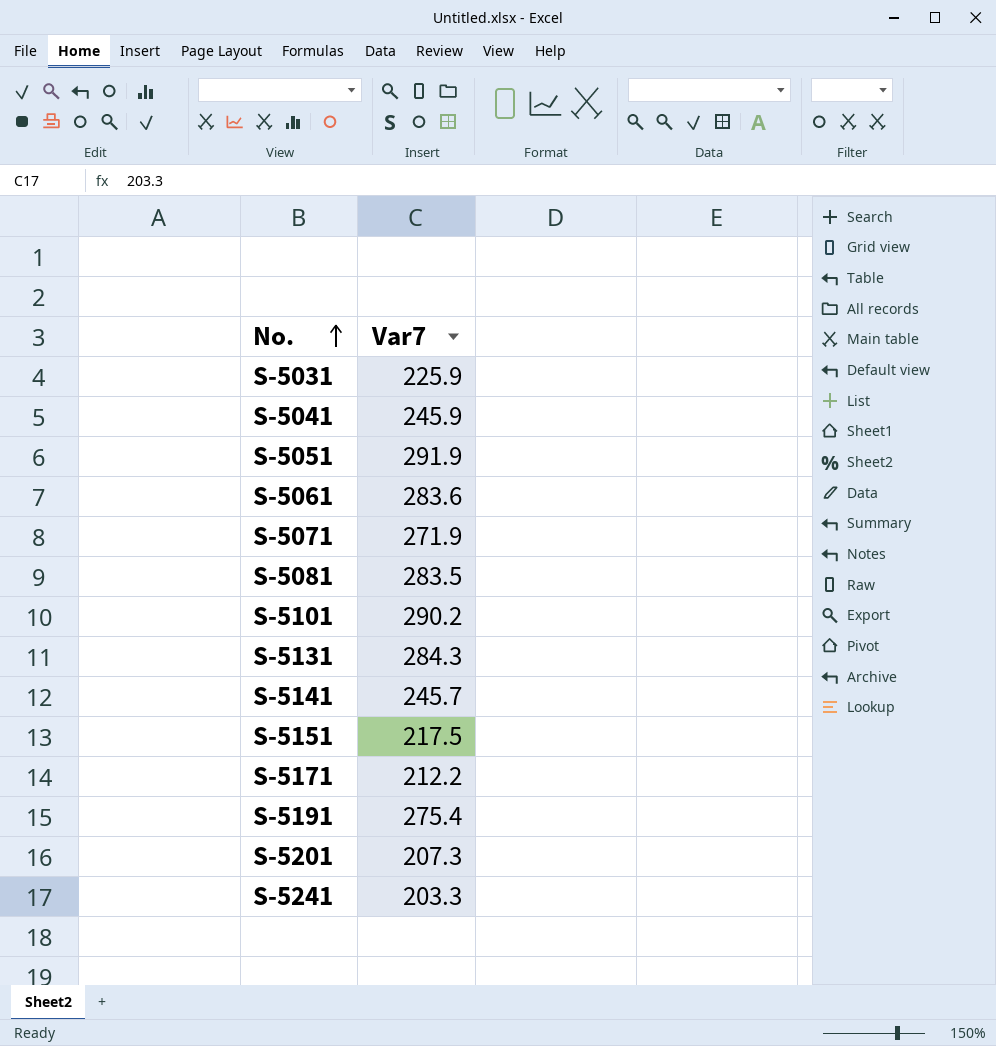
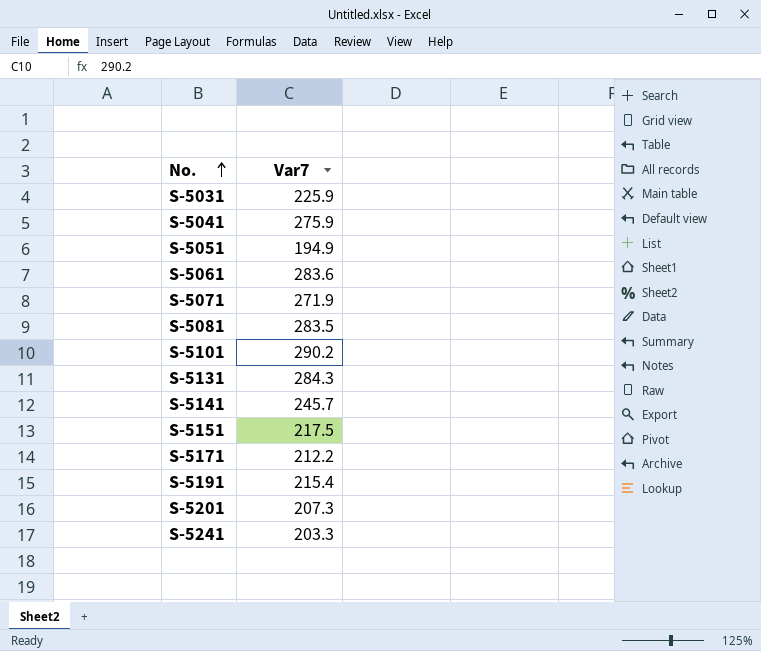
S-5041 | Var7: 245.9 -> 275.9
S-5051 | Var7: 291.9 -> 194.9
S-5191 | Var7: 275.4 -> 215.4

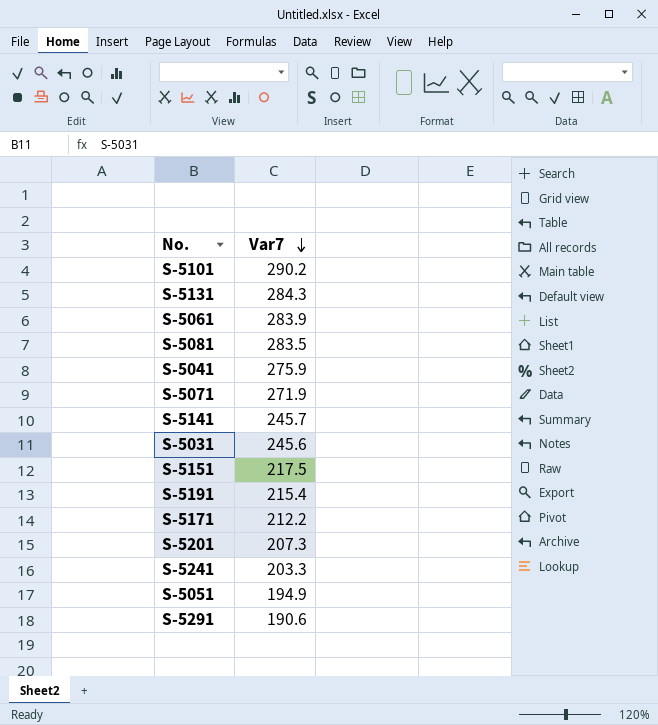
row order: No. ascending -> Var7 descending
S-5061 | Var7: 283.6 -> 283.9
S-5031 | Var7: 225.9 -> 245.6
row S-5291: none -> 190.6

